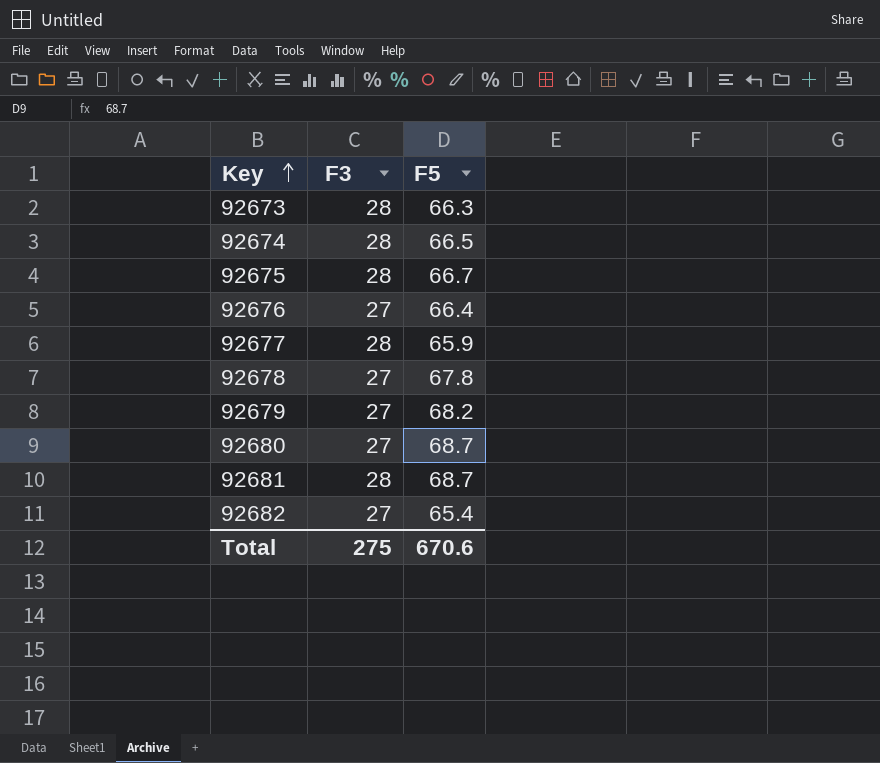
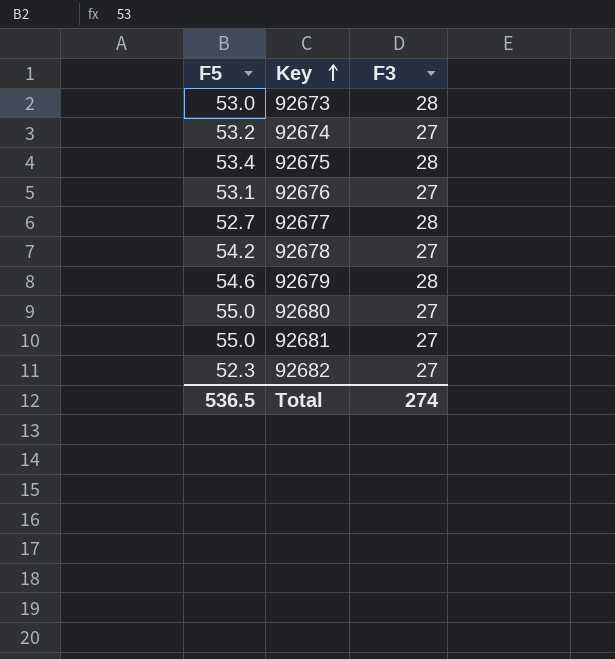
column F5 | position: 3 -> 1
92673 | F5: 66.3 -> 53.0
92674 | F5: 66.5 -> 53.2
92674 | F3: 28 -> 27
92675 | F5: 66.7 -> 53.4
92676 | F5: 66.4 -> 53.1
92677 | F5: 65.9 -> 52.7
92678 | F5: 67.8 -> 54.2
92679 | F5: 68.2 -> 54.6
92679 | F3: 27 -> 28
92680 | F5: 68.7 -> 55.0
92681 | F5: 68.7 -> 55.0
92681 | F3: 28 -> 27
92682 | F5: 65.4 -> 52.3
Total | F5: 670.6 -> 536.5
Total | F3: 275 -> 274

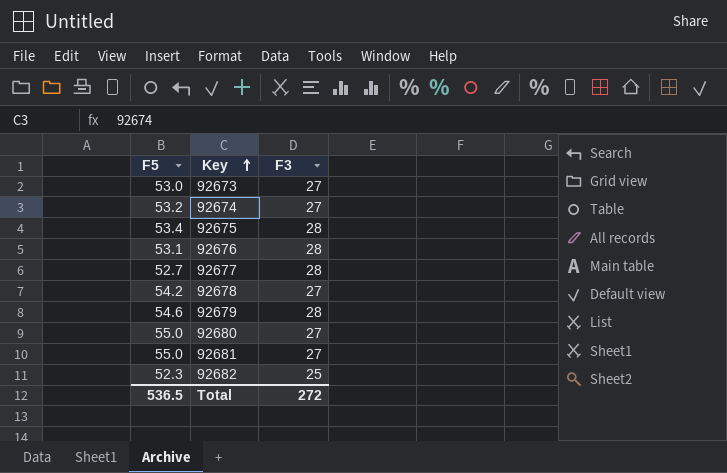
92673 | F3: 28 -> 27
92676 | F3: 27 -> 28
92682 | F3: 27 -> 25
Total | F3: 274 -> 272

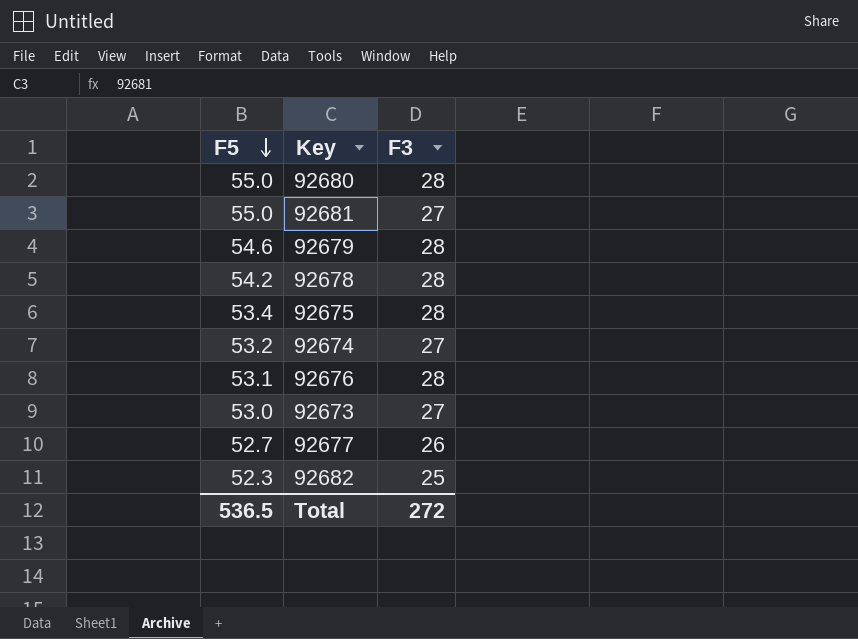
row order: Key ascending -> F5 descending
92680 | F3: 27 -> 28
92678 | F3: 27 -> 28
92677 | F3: 28 -> 26

